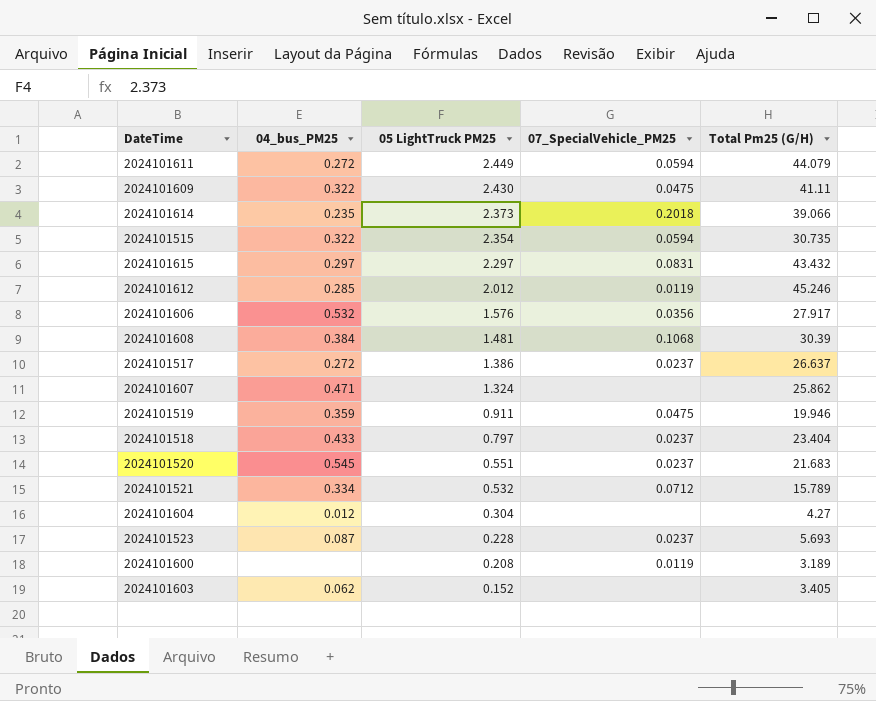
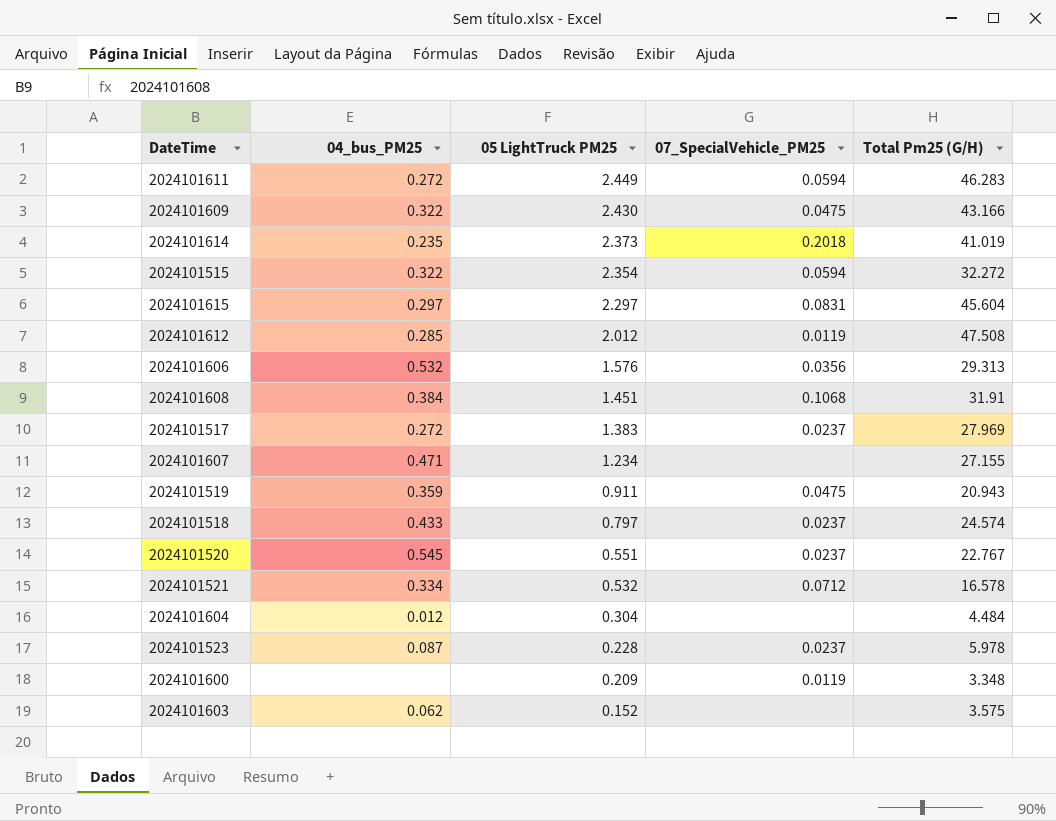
2024101611 | Total Pm25 (G/H): 44.079 -> 46.283
2024101609 | Total Pm25 (G/H): 41.11 -> 43.166
2024101614 | Total Pm25 (G/H): 39.066 -> 41.019
2024101515 | Total Pm25 (G/H): 30.735 -> 32.272
2024101615 | Total Pm25 (G/H): 43.432 -> 45.604
2024101612 | Total Pm25 (G/H): 45.246 -> 47.508
2024101606 | Total Pm25 (G/H): 27.917 -> 29.313
2024101608 | 05 LightTruck PM25: 1.481 -> 1.451
2024101608 | Total Pm25 (G/H): 30.39 -> 31.91
2024101517 | 05 LightTruck PM25: 1.386 -> 1.383
2024101517 | Total Pm25 (G/H): 26.637 -> 27.969
2024101607 | 05 LightTruck PM25: 1.324 -> 1.234
2024101607 | Total Pm25 (G/H): 25.862 -> 27.155
2024101519 | Total Pm25 (G/H): 19.946 -> 20.943
2024101518 | Total Pm25 (G/H): 23.404 -> 24.574
2024101520 | Total Pm25 (G/H): 21.683 -> 22.767
2024101521 | Total Pm25 (G/H): 15.789 -> 16.578
2024101604 | Total Pm25 (G/H): 4.27 -> 4.484
2024101523 | Total Pm25 (G/H): 5.693 -> 5.978
2024101600 | 05 LightTruck PM25: 0.208 -> 0.209
2024101600 | Total Pm25 (G/H): 3.189 -> 3.348
2024101603 | Total Pm25 (G/H): 3.405 -> 3.575

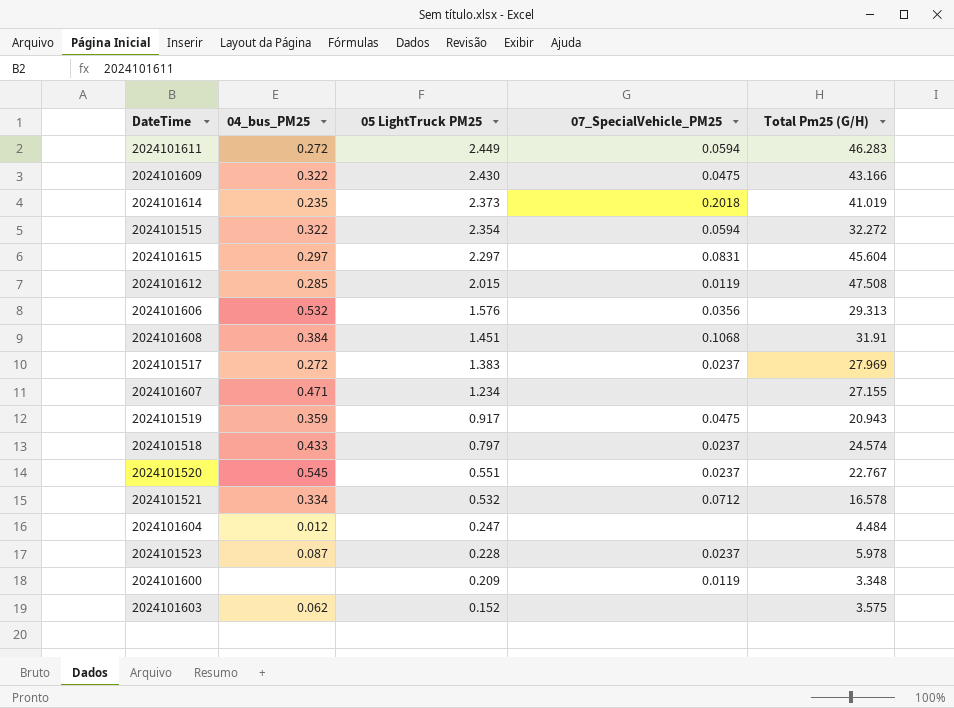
2024101612 | 05 LightTruck PM25: 2.012 -> 2.015
2024101519 | 05 LightTruck PM25: 0.911 -> 0.917
2024101604 | 05 LightTruck PM25: 0.304 -> 0.247

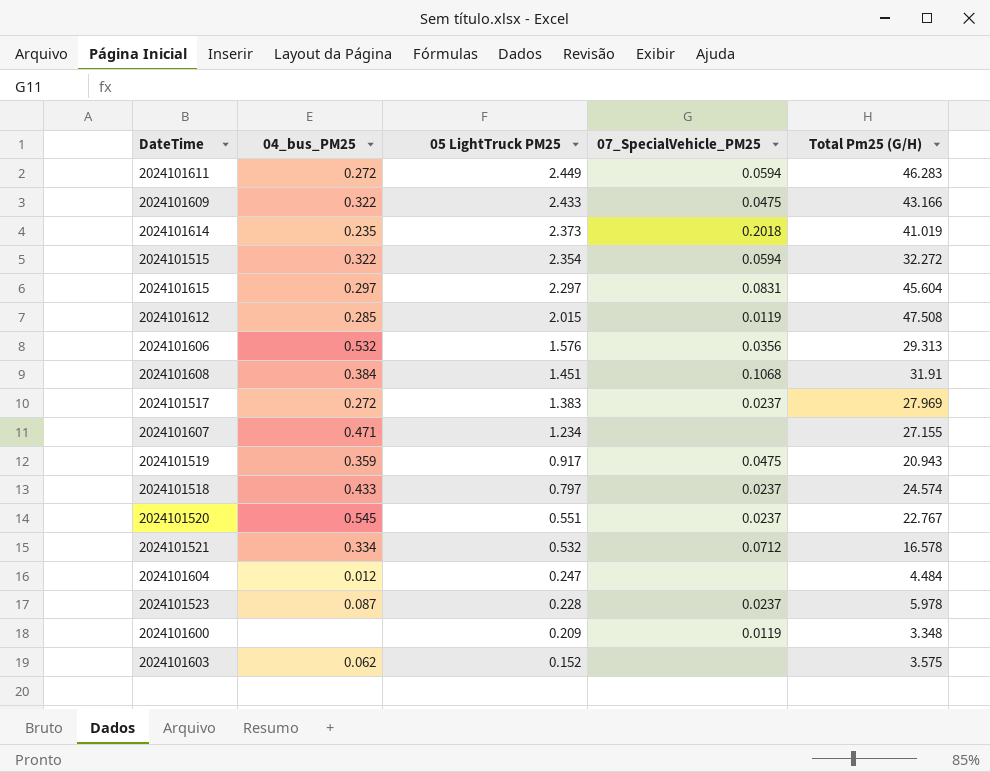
2024101609 | 05 LightTruck PM25: 2.430 -> 2.433

